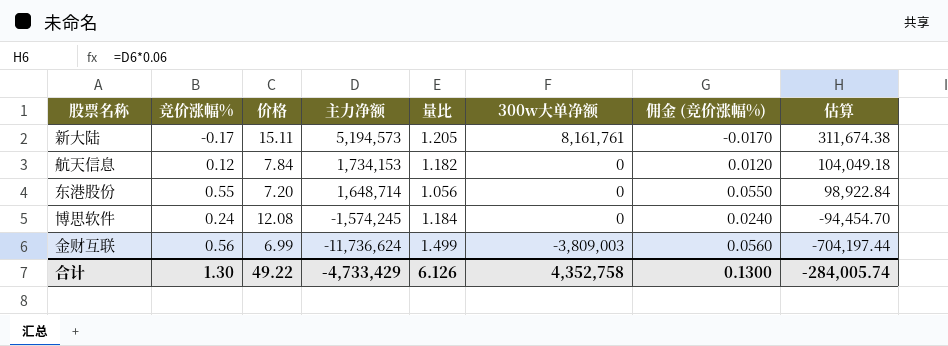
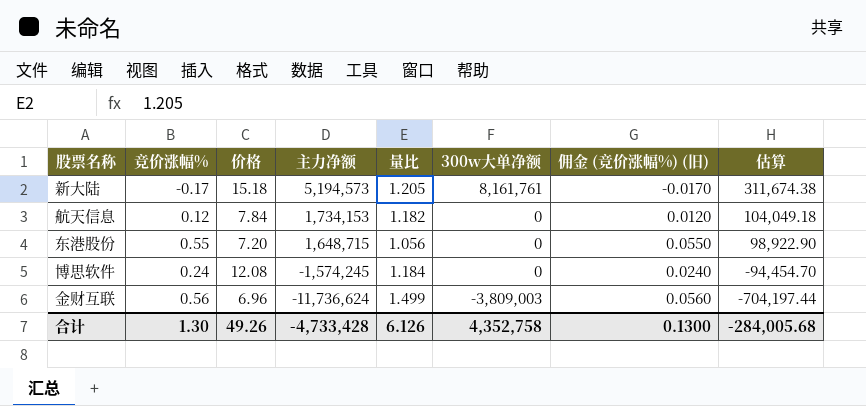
column name: 佣金 (竞价涨幅%) -> 佣金 (竞价涨幅%) (旧)
新大陆 | 价格: 15.11 -> 15.18
东港股份 | 主力净额: 1,648,714 -> 1,648,715
东港股份 | 估算: 98,922.84 -> 98,922.90
金财互联 | 价格: 6.99 -> 6.96
合计 | 价格: 49.22 -> 49.26
合计 | 主力净额: -4,733,429 -> -4,733,428
合计 | 估算: -284,005.74 -> -284,005.68

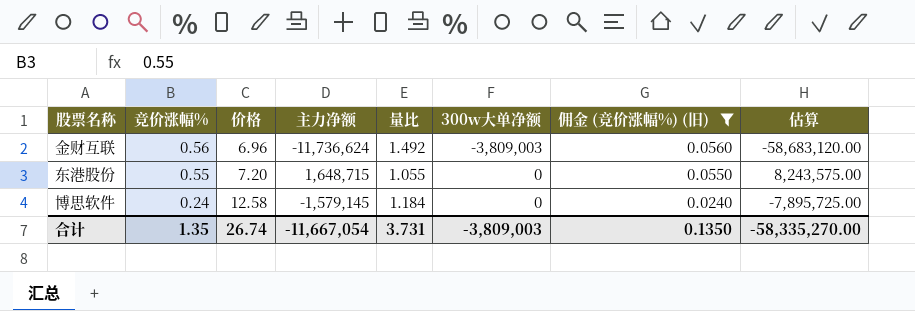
filter: none -> 佣金 (竞价涨幅%) (旧) >= 0.0240
row order: 主力净额 descending -> 竞价涨幅% descending
column 估算 | formula: [主力净额] * 0.06 -> [主力净额] * 5
金财互联 | 量比: 1.499 -> 1.492
东港股份 | 量比: 1.056 -> 1.055
博思软件 | 价格: 12.08 -> 12.58
博思软件 | 主力净额: -1,574,245 -> -1,579,145
合计 | 竞价涨幅%: 1.30 -> 1.35
合计 | 价格: 49.26 -> 26.74
合计 | 主力净额: -4,733,428 -> -11,667,054
合计 | 量比: 6.126 -> 3.731
合计 | 300w大单净额: 4,352,758 -> -3,809,003
合计 | 佣金 (竞价涨幅%) (旧): 0.1300 -> 0.1350
合计 | 估算: -284,005.68 -> -58,335,270.00

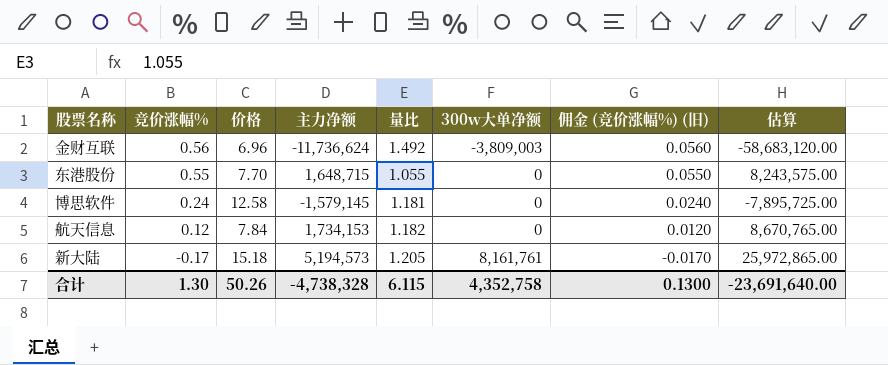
filter: 佣金 (竞价涨幅%) (旧) >= 0.0240 -> none
东港股份 | 价格: 7.20 -> 7.70
博思软件 | 量比: 1.184 -> 1.181
合计 | 竞价涨幅%: 1.35 -> 1.30
合计 | 价格: 26.74 -> 50.26
合计 | 主力净额: -11,667,054 -> -4,738,328
合计 | 量比: 3.731 -> 6.115
合计 | 300w大单净额: -3,809,003 -> 4,352,758
合计 | 佣金 (竞价涨幅%) (旧): 0.1350 -> 0.1300
合计 | 估算: -58,335,270.00 -> -23,691,640.00

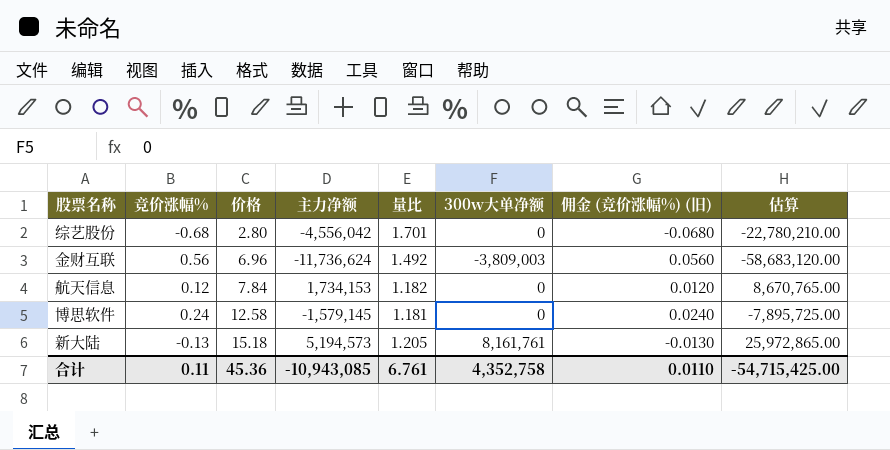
row order: 竞价涨幅% descending -> 价格 ascending
row 东港股份: 0.55 | 7.70 | 1,648,715 | 1.055 | 0 | 0.0550 | 8,243,575.00 -> none
row 综艺股份: none -> -0.68 | 2.80 | -4,556,042 | 1.701 | 0 | -0.0680 | -22,780,210.00
新大陆 | 竞价涨幅%: -0.17 -> -0.13
新大陆 | 佣金 (竞价涨幅%) (旧): -0.0170 -> -0.0130
合计 | 竞价涨幅%: 1.30 -> 0.11
合计 | 价格: 50.26 -> 45.36
合计 | 主力净额: -4,738,328 -> -10,943,085
合计 | 量比: 6.115 -> 6.761
合计 | 佣金 (竞价涨幅%) (旧): 0.1300 -> 0.0110
合计 | 估算: -23,691,640.00 -> -54,715,425.00

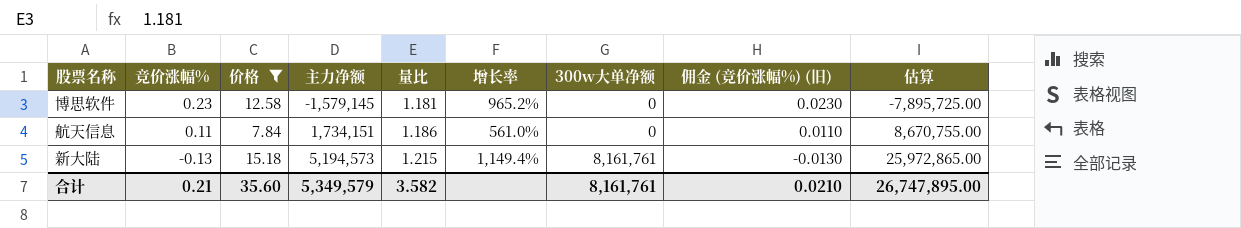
filter: none -> 价格 >= 7.84
row order: 价格 ascending -> 竞价涨幅% descending
column 增长率 | formula: none -> ([价格] - [量比]) / [量比]
博思软件 | 竞价涨幅%: 0.24 -> 0.23
博思软件 | 佣金 (竞价涨幅%) (旧): 0.0240 -> 0.0230
航天信息 | 竞价涨幅%: 0.12 -> 0.11
航天信息 | 主力净额: 1,734,153 -> 1,734,151
航天信息 | 量比: 1.182 -> 1.186
航天信息 | 佣金 (竞价涨幅%) (旧): 0.0120 -> 0.0110
航天信息 | 估算: 8,670,765.00 -> 8,670,755.00
新大陆 | 量比: 1.205 -> 1.215
合计 | 竞价涨幅%: 0.11 -> 0.21
合计 | 价格: 45.36 -> 35.60
合计 | 主力净额: -10,943,085 -> 5,349,579
合计 | 量比: 6.761 -> 3.582
合计 | 300w大单净额: 4,352,758 -> 8,161,761
合计 | 佣金 (竞价涨幅%) (旧): 0.0110 -> 0.0210
合计 | 估算: -54,715,425.00 -> 26,747,895.00

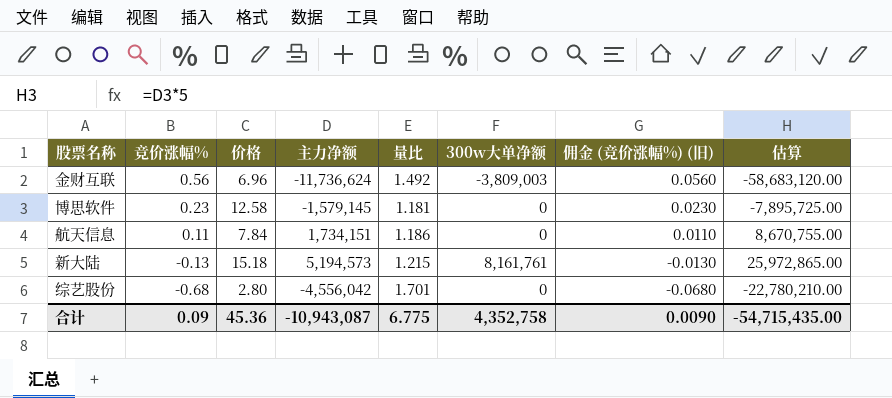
filter: 价格 >= 7.84 -> none
column 增长率 | formula: ([价格] - [量比]) / [量比] -> none
合计 | 竞价涨幅%: 0.21 -> 0.09
合计 | 价格: 35.60 -> 45.36
合计 | 主力净额: 5,349,579 -> -10,943,087
合计 | 量比: 3.582 -> 6.775
合计 | 300w大单净额: 8,161,761 -> 4,352,758
合计 | 佣金 (竞价涨幅%) (旧): 0.0210 -> 0.0090
合计 | 估算: 26,747,895.00 -> -54,715,435.00

